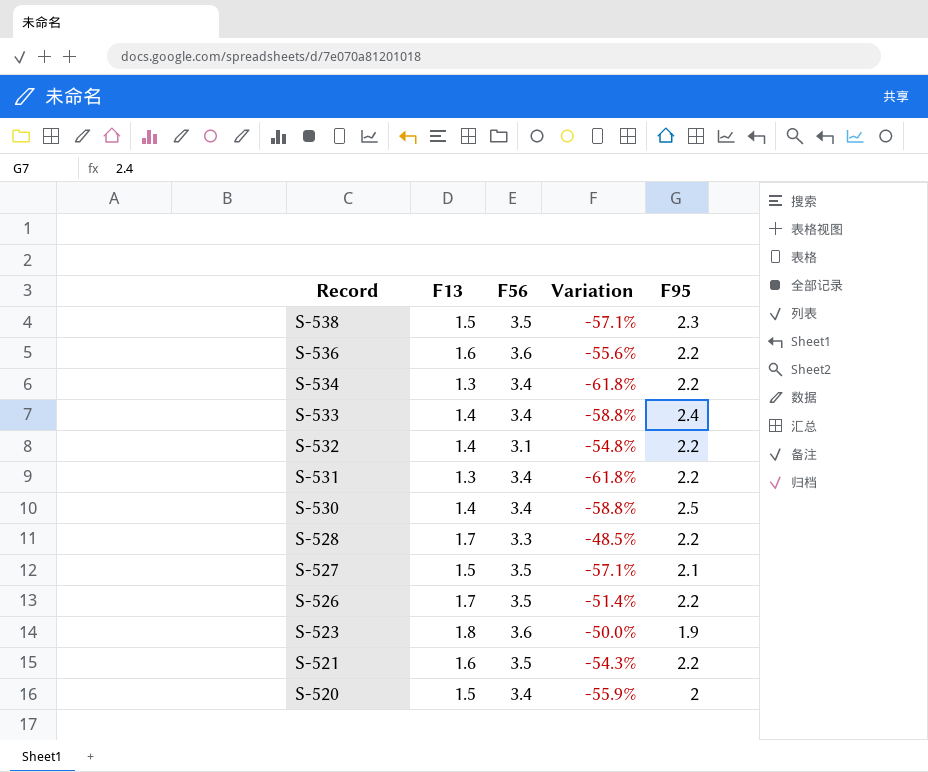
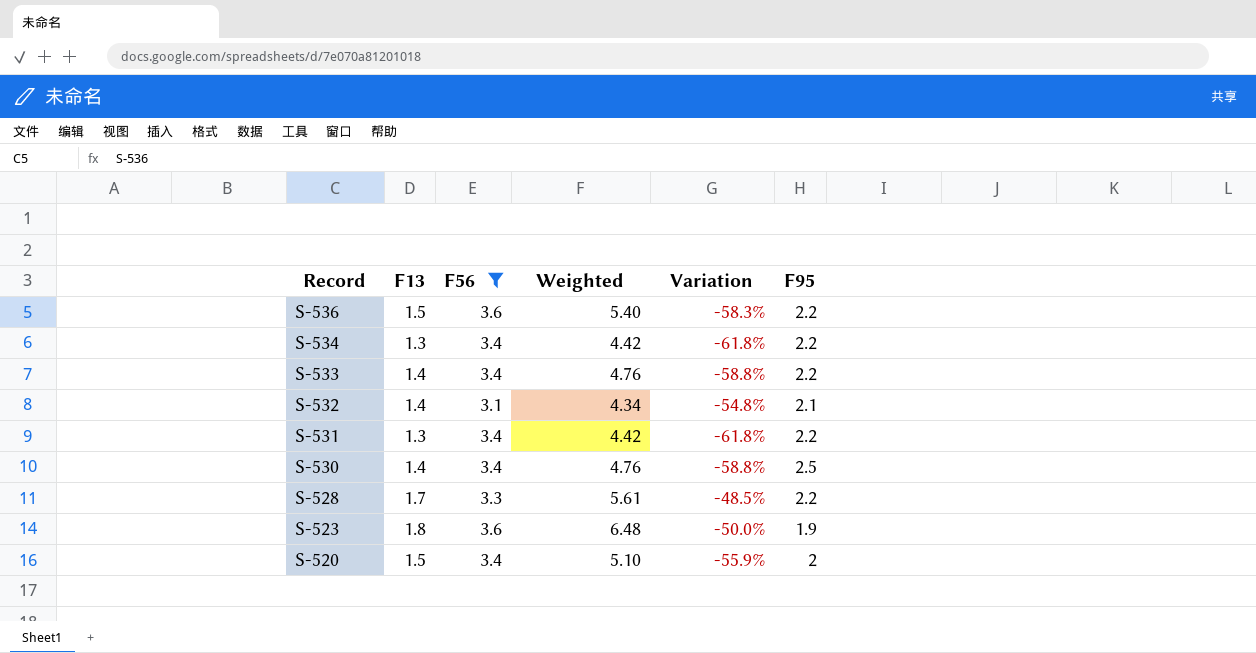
filter: none -> F56 != 3.5
column Weighted | formula: none -> [F13] * [F56]
S-536 | F13: 1.6 -> 1.5
S-536 | Variation: -55.6% -> -58.3%
S-533 | F95: 2.4 -> 2.2
S-532 | F95: 2.2 -> 2.1

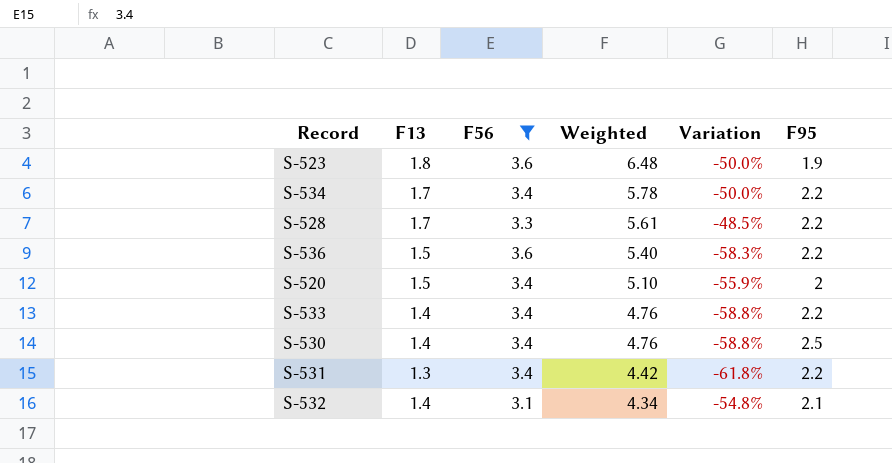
row order: Record descending -> Weighted descending
S-534 | F13: 1.3 -> 1.7
S-534 | Weighted: 4.42 -> 5.78
S-534 | Variation: -61.8% -> -50.0%

